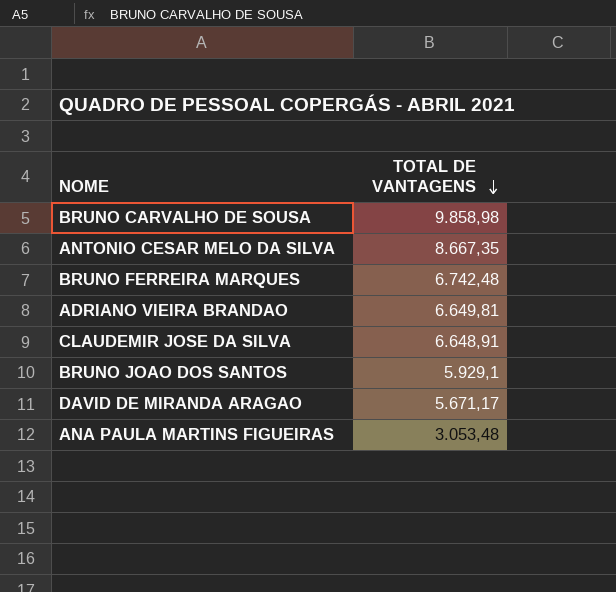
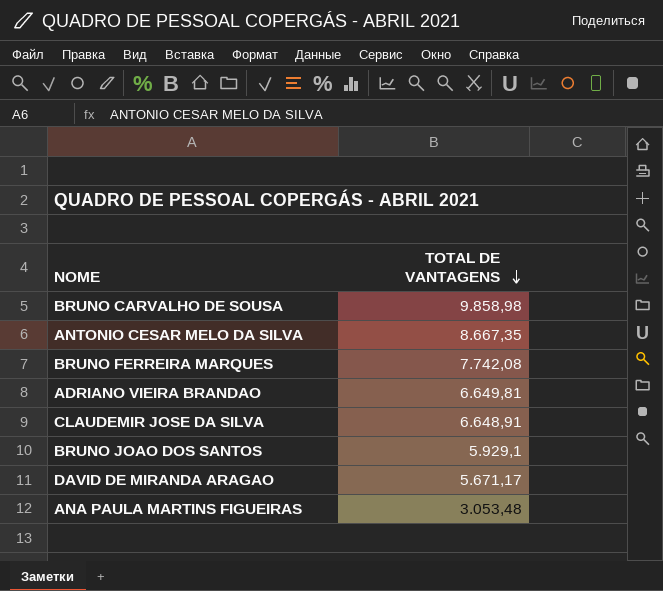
BRUNO FERREIRA MARQUES | TOTAL DE VANTAGENS: 6.742,48 -> 7.742,08

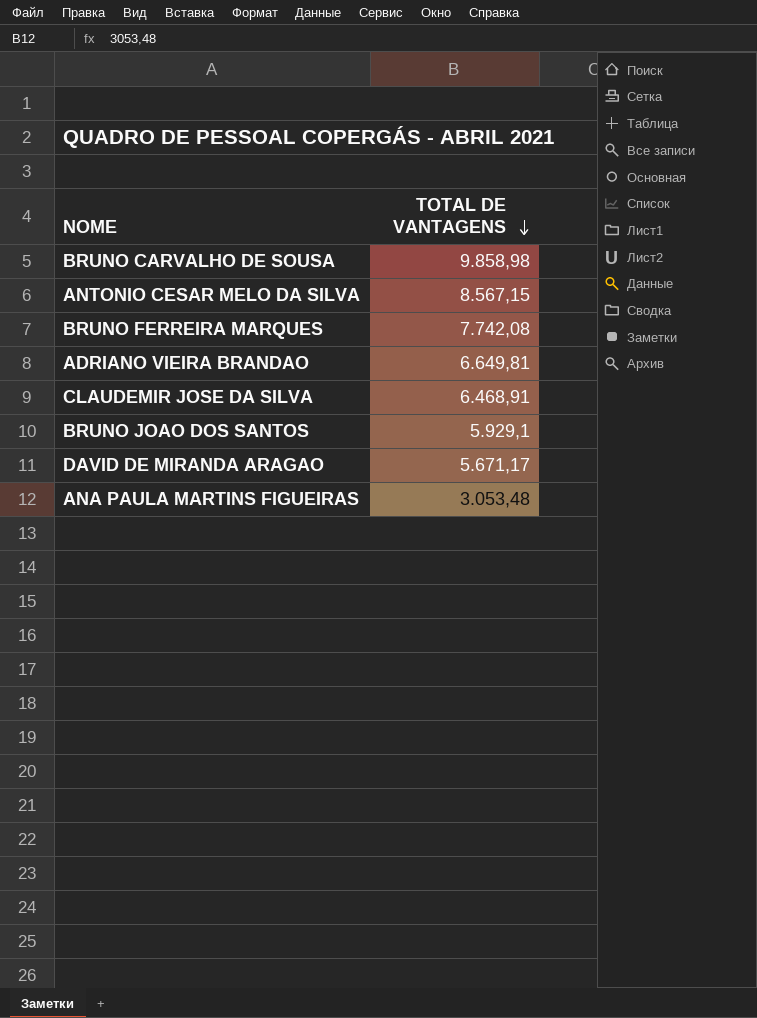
ANTONIO CESAR MELO DA SILVA | TOTAL DE VANTAGENS: 8.667,35 -> 8.567,15
CLAUDEMIR JOSE DA SILVA | TOTAL DE VANTAGENS: 6.648,91 -> 6.468,91

